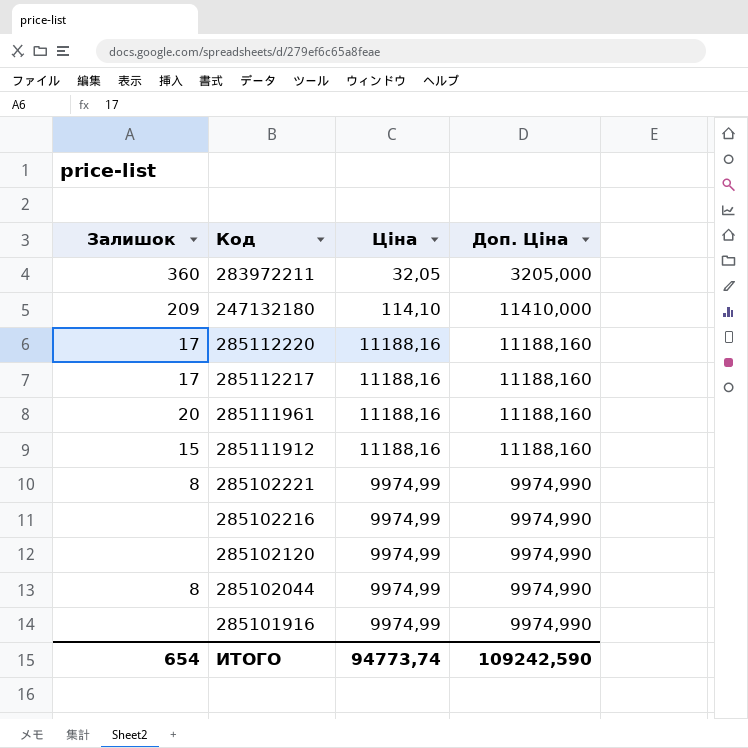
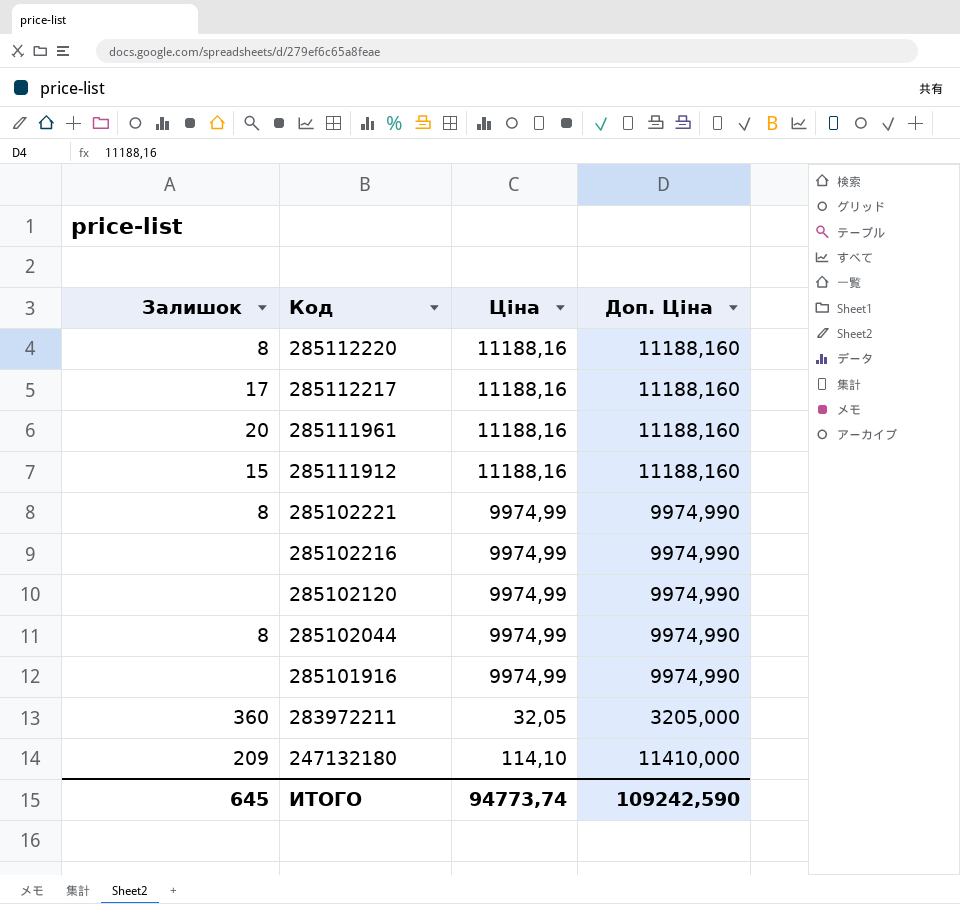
row order: none -> Код descending
285112220 | Залишок: 17 -> 8
ИТОГО | Залишок: 654 -> 645

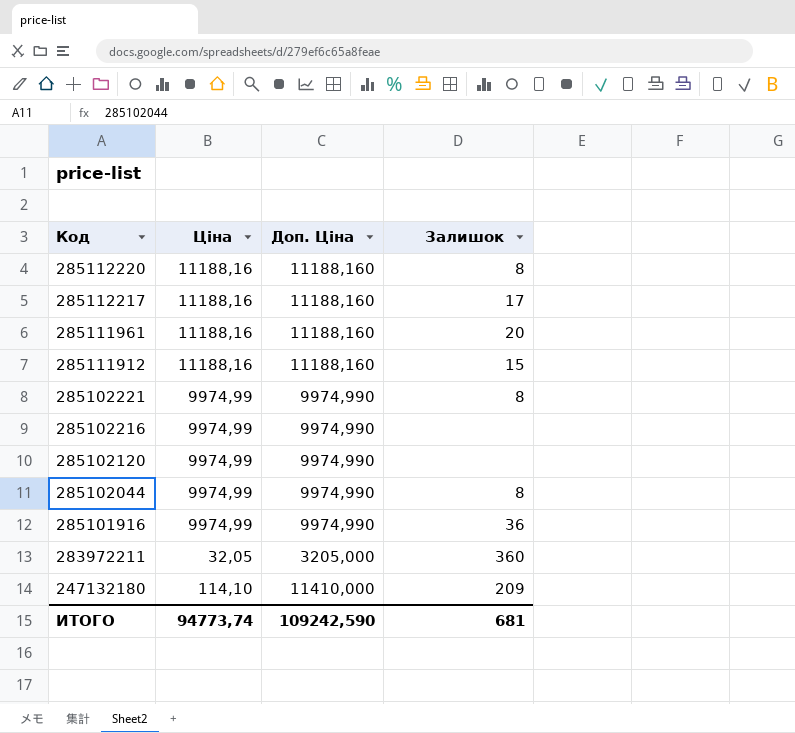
column Залишок | position: 1 -> 4
285101916 | Залишок: none -> 36
ИТОГО | Залишок: 645 -> 681

